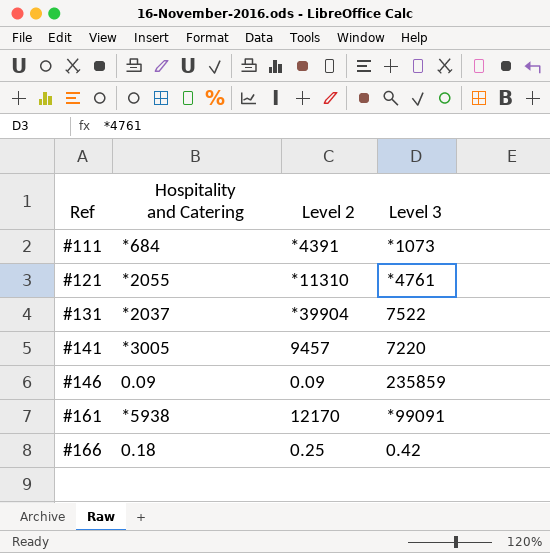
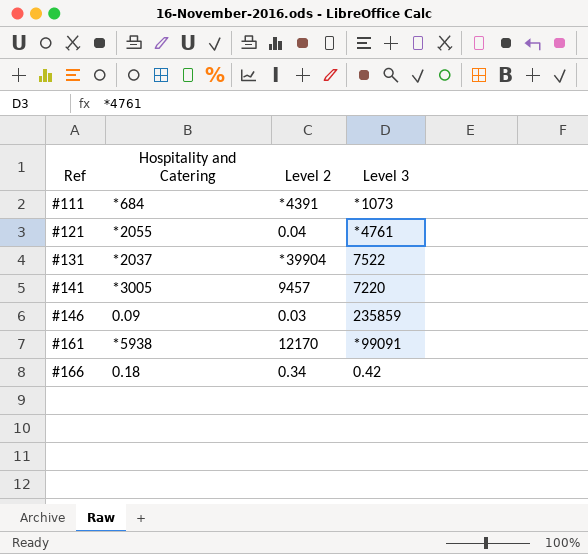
#121 | Level 2: *11310 -> 0.04
#146 | Level 2: 0.09 -> 0.03
#166 | Level 2: 0.25 -> 0.34

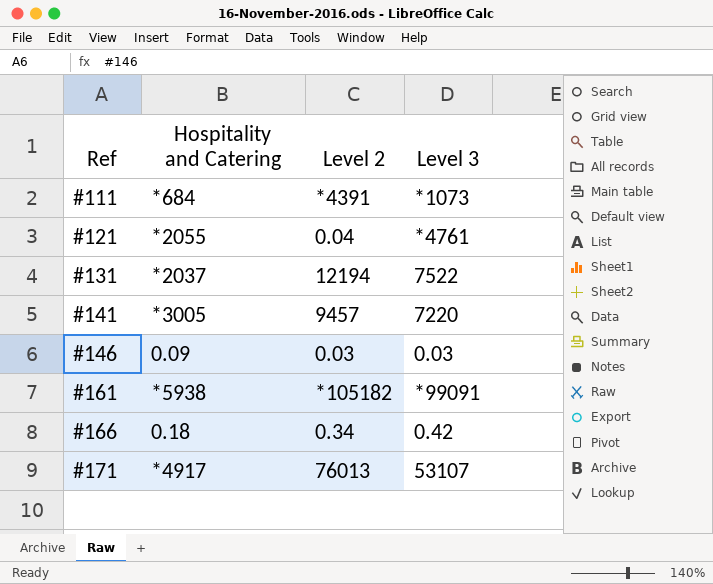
#131 | Level 2: *39904 -> 12194
#146 | Level 3: 235859 -> 0.03
#161 | Level 2: 12170 -> *105182
row #171: none -> *4917 | 76013 | 53107

